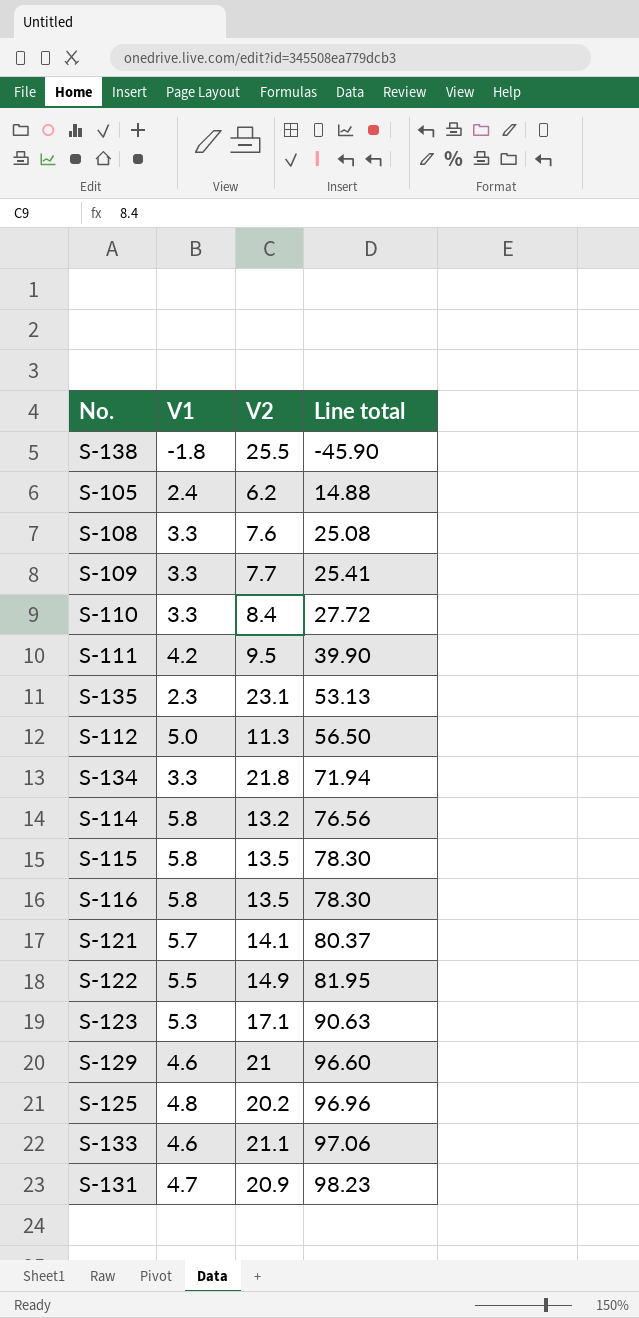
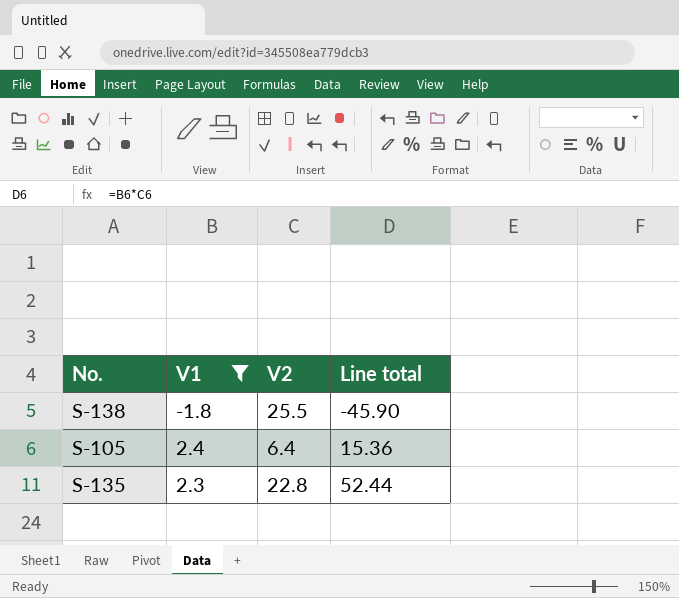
filter: none -> V1 <= 2.4
S-105 | V2: 6.2 -> 6.4
S-105 | Line total: 14.88 -> 15.36
S-135 | V2: 23.1 -> 22.8
S-135 | Line total: 53.13 -> 52.44

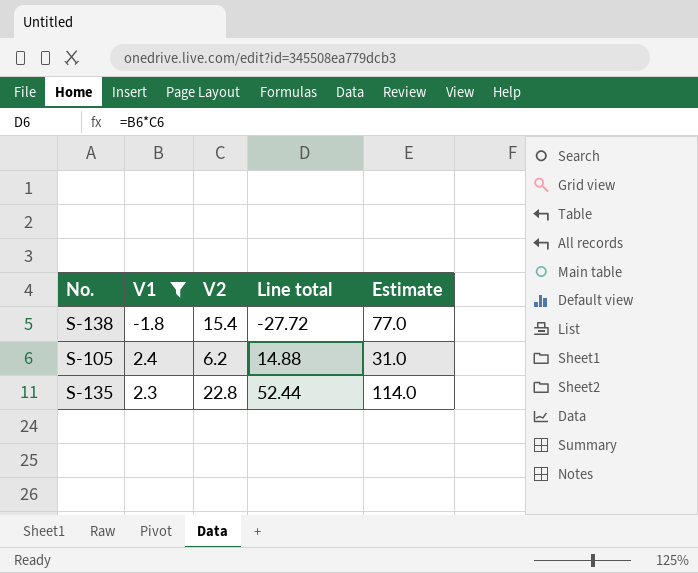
column Estimate | formula: none -> [V2] * 5
S-138 | V2: 25.5 -> 15.4
S-138 | Line total: -45.90 -> -27.72
S-105 | V2: 6.4 -> 6.2
S-105 | Line total: 15.36 -> 14.88

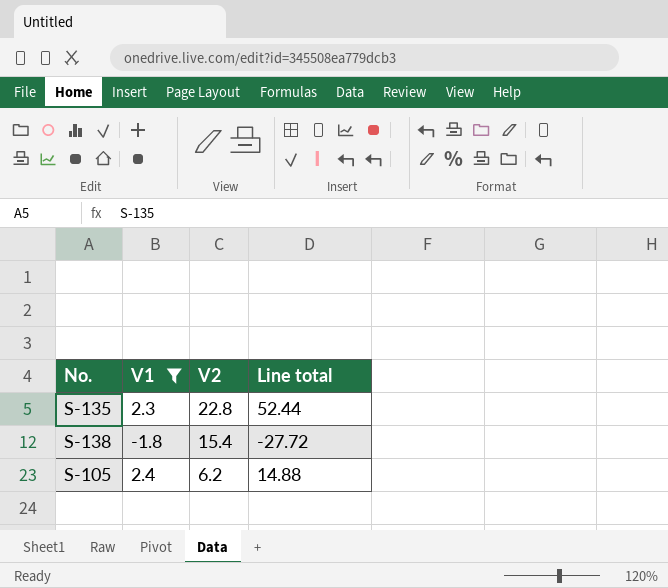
row order: Line total ascending -> V2 descending
column Estimate | formula: [V2] * 5 -> none

